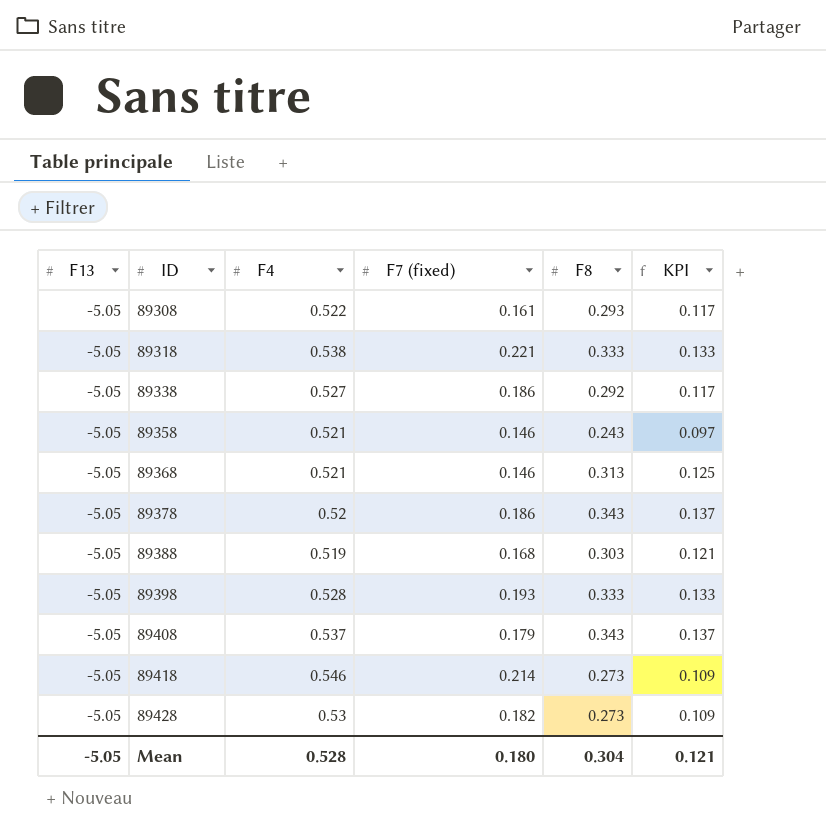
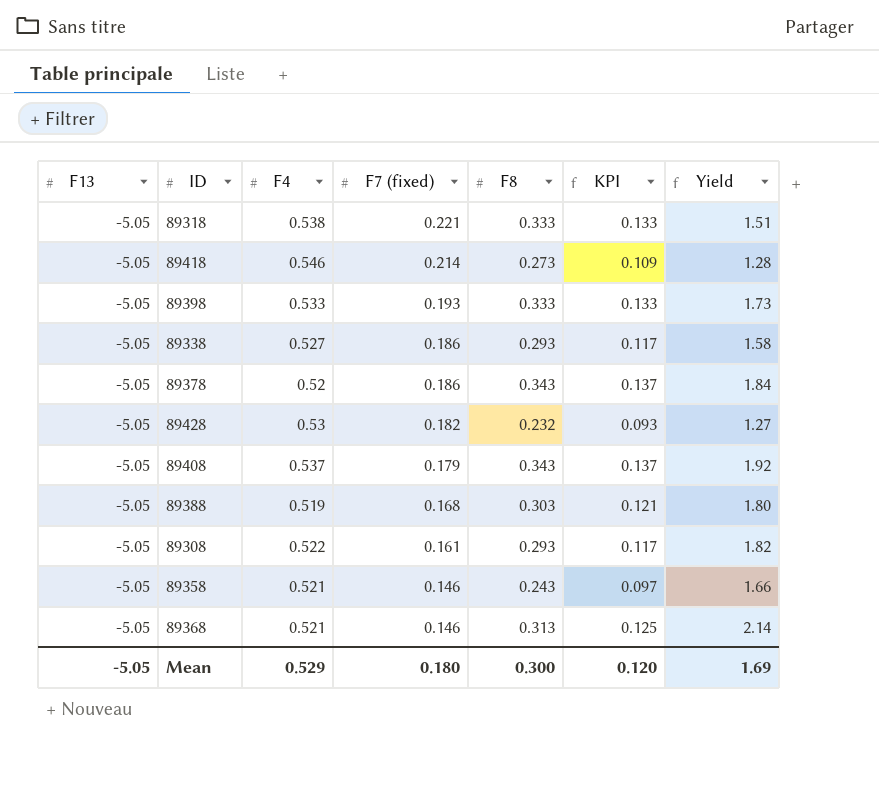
row order: ID ascending -> F7 (fixed) descending
column Yield | formula: none -> [F8] / [F7 (fixed)]
89398 | F4: 0.528 -> 0.533
89338 | F8: 0.292 -> 0.293
89428 | F8: 0.273 -> 0.232
89428 | KPI: 0.109 -> 0.093
Mean | F4: 0.528 -> 0.529
Mean | F8: 0.304 -> 0.300
Mean | KPI: 0.121 -> 0.120

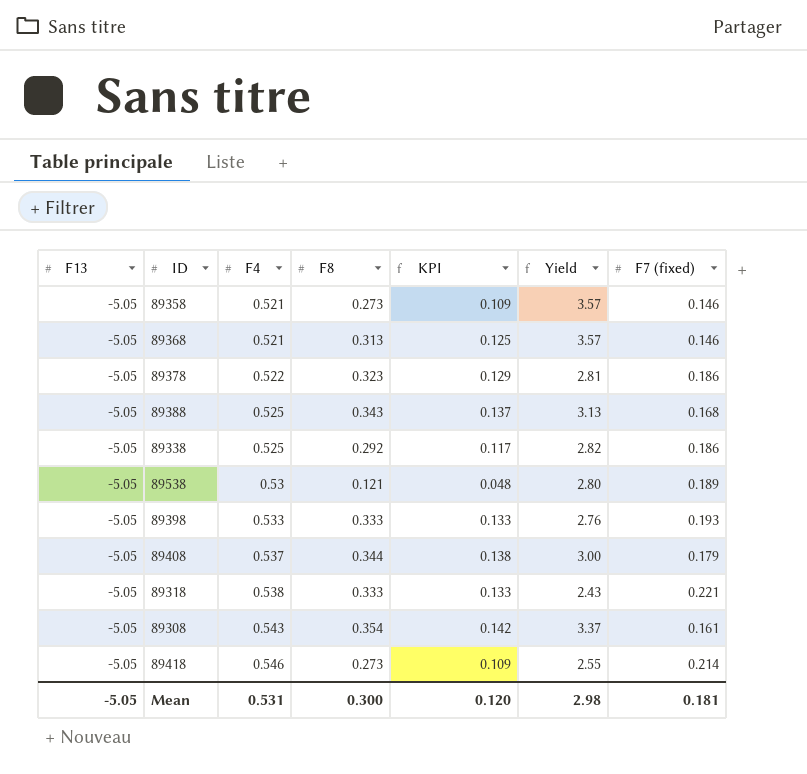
row order: F7 (fixed) descending -> F4 ascending
column Yield | formula: [F8] / [F7 (fixed)] -> [F4] / [F7 (fixed)]
column F7 (fixed) | position: 4 -> 7
row 89428: -5.05 | 0.53 | 0.182 | 0.232 | 0.093 | 1.27 -> none
89358 | F8: 0.243 -> 0.273
89358 | KPI: 0.097 -> 0.109
89378 | F4: 0.52 -> 0.522
89378 | F8: 0.343 -> 0.323
89378 | KPI: 0.137 -> 0.129
89388 | F4: 0.519 -> 0.525
89388 | F8: 0.303 -> 0.343
89388 | KPI: 0.121 -> 0.137
89338 | F4: 0.527 -> 0.525
89338 | F8: 0.293 -> 0.292
row 89538: none -> -5.05 | 0.53 | 0.121 | 0.048 | 2.80 | 0.189
89408 | F8: 0.343 -> 0.344
89408 | KPI: 0.137 -> 0.138
89308 | F4: 0.522 -> 0.543
89308 | F8: 0.293 -> 0.354
89308 | KPI: 0.117 -> 0.142
Mean | F4: 0.529 -> 0.531
Mean | Yield: 1.69 -> 2.98
Mean | F7 (fixed): 0.180 -> 0.181

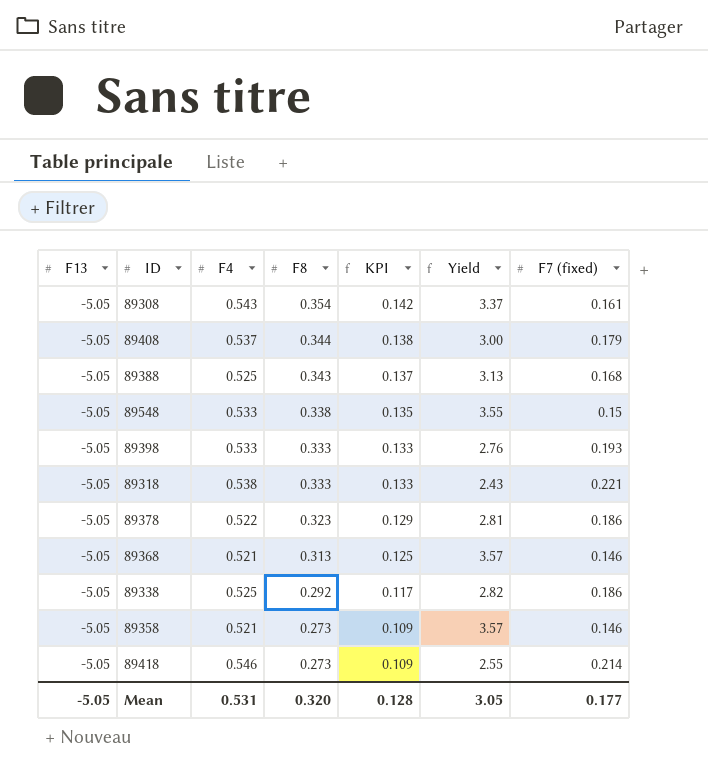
row order: F4 ascending -> F8 descending
row 89538: -5.05 | 0.53 | 0.121 | 0.048 | 2.80 | 0.189 -> none
row 89548: none -> -5.05 | 0.533 | 0.338 | 0.135 | 3.55 | 0.15
Mean | F8: 0.300 -> 0.320
Mean | KPI: 0.120 -> 0.128
Mean | Yield: 2.98 -> 3.05
Mean | F7 (fixed): 0.181 -> 0.177

